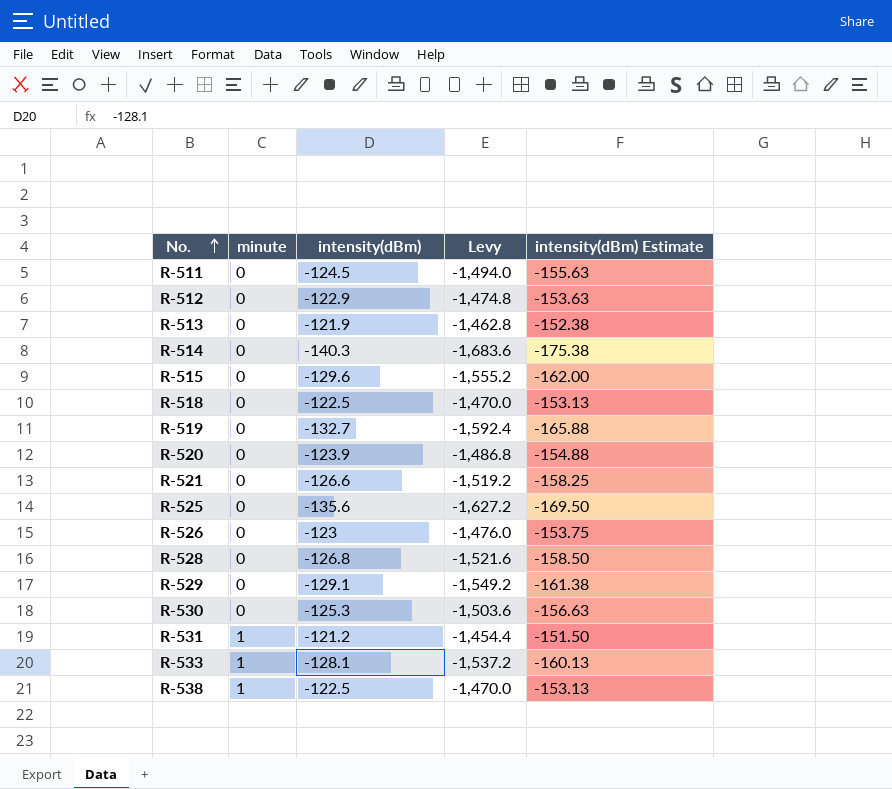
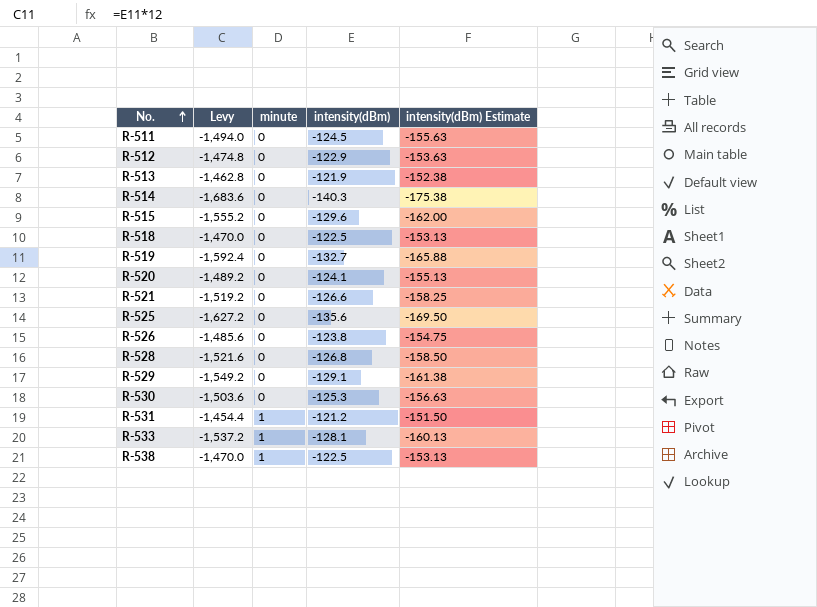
column Levy | position: 4 -> 2
R-520 | Levy: -1,486.8 -> -1,489.2
R-520 | intensity(dBm): -123.9 -> -124.1
R-520 | intensity(dBm) Estimate: -154.88 -> -155.13
R-526 | Levy: -1,476.0 -> -1,485.6
R-526 | intensity(dBm): -123 -> -123.8
R-526 | intensity(dBm) Estimate: -153.75 -> -154.75

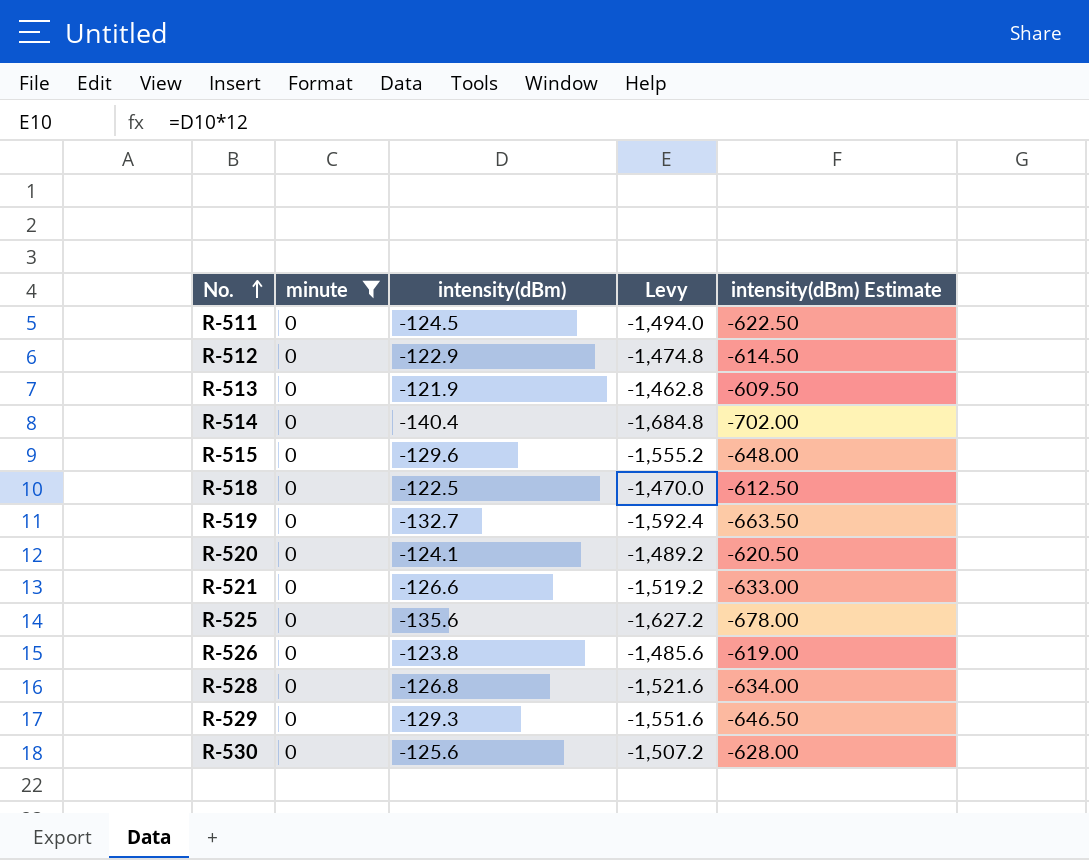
filter: none -> minute = 0
column Levy | position: 2 -> 4
column intensity(dBm) Estimate | formula: [intensity(dBm)] * 1.25 -> [intensity(dBm)] * 5
R-514 | intensity(dBm): -140.3 -> -140.4
R-514 | Levy: -1,683.6 -> -1,684.8
R-529 | intensity(dBm): -129.1 -> -129.3
R-529 | Levy: -1,549.2 -> -1,551.6
R-530 | intensity(dBm): -125.3 -> -125.6
R-530 | Levy: -1,503.6 -> -1,507.2

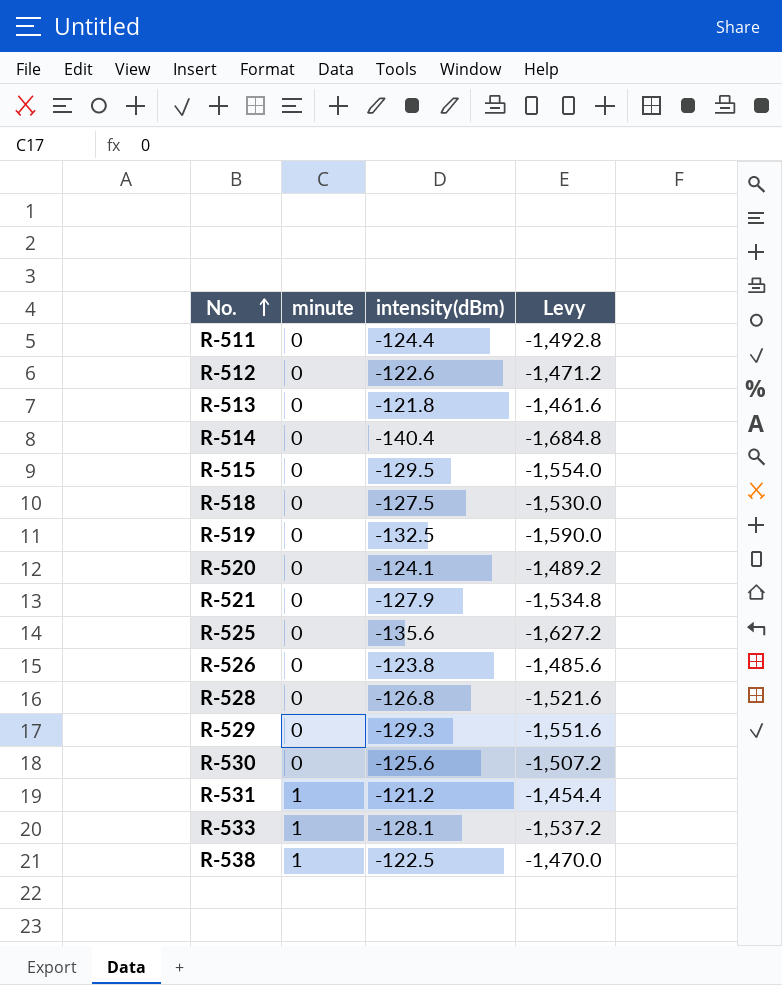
filter: minute = 0 -> none
column intensity(dBm) Estimate | formula: [intensity(dBm)] * 5 -> none
R-511 | intensity(dBm): -124.5 -> -124.4
R-511 | Levy: -1,494.0 -> -1,492.8
R-512 | intensity(dBm): -122.9 -> -122.6
R-512 | Levy: -1,474.8 -> -1,471.2
R-513 | intensity(dBm): -121.9 -> -121.8
R-513 | Levy: -1,462.8 -> -1,461.6
R-515 | intensity(dBm): -129.6 -> -129.5
R-515 | Levy: -1,555.2 -> -1,554.0
R-518 | intensity(dBm): -122.5 -> -127.5
R-518 | Levy: -1,470.0 -> -1,530.0
R-519 | intensity(dBm): -132.7 -> -132.5
R-519 | Levy: -1,592.4 -> -1,590.0
R-521 | intensity(dBm): -126.6 -> -127.9
R-521 | Levy: -1,519.2 -> -1,534.8

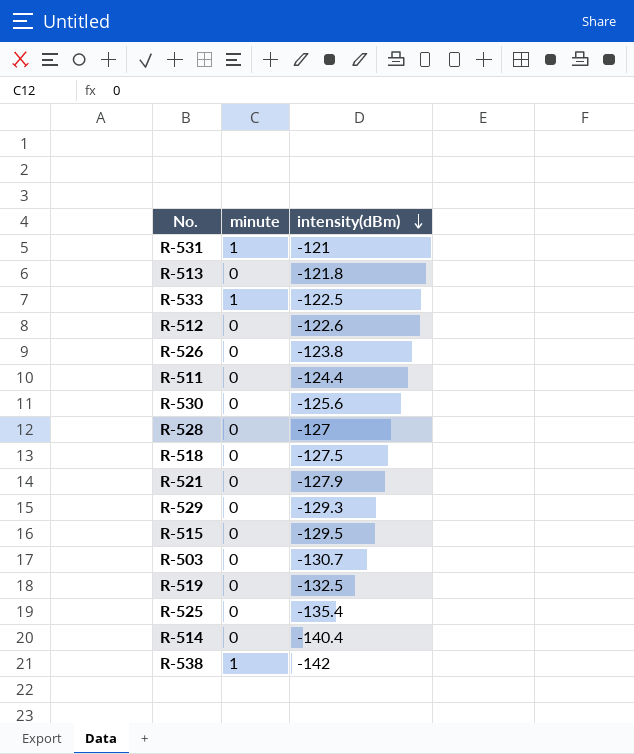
row order: No. ascending -> intensity(dBm) descending
column Levy | formula: [intensity(dBm)] * 12 -> none
row R-520: 0 | -124.1 | -1,489.2 -> none
R-531 | intensity(dBm): -121.2 -> -121
R-533 | intensity(dBm): -128.1 -> -122.5
R-528 | intensity(dBm): -126.8 -> -127
row R-503: none -> 0 | -130.7
R-525 | intensity(dBm): -135.6 -> -135.4
R-538 | intensity(dBm): -122.5 -> -142

